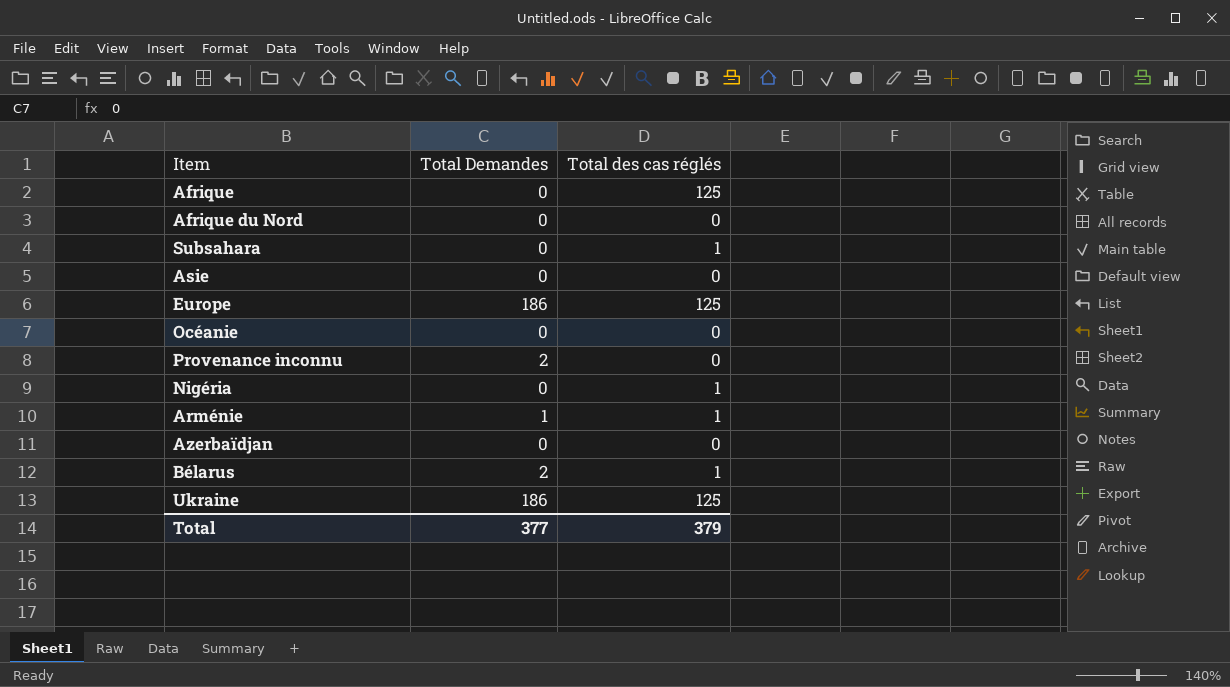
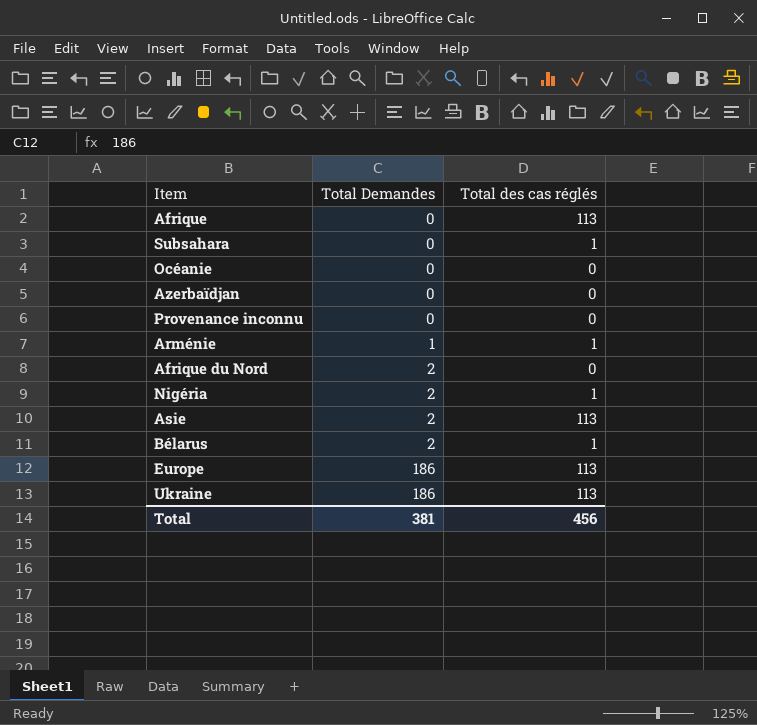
row order: none -> Total Demandes ascending
Afrique | Total des cas réglés: 125 -> 113
Provenance inconnu | Total Demandes: 2 -> 0
Afrique du Nord | Total Demandes: 0 -> 2
Nigéria | Total Demandes: 0 -> 2
Asie | Total Demandes: 0 -> 2
Asie | Total des cas réglés: 0 -> 113
Europe | Total des cas réglés: 125 -> 113
Ukraine | Total des cas réglés: 125 -> 113
Total | Total Demandes: 377 -> 381
Total | Total des cas réglés: 379 -> 456

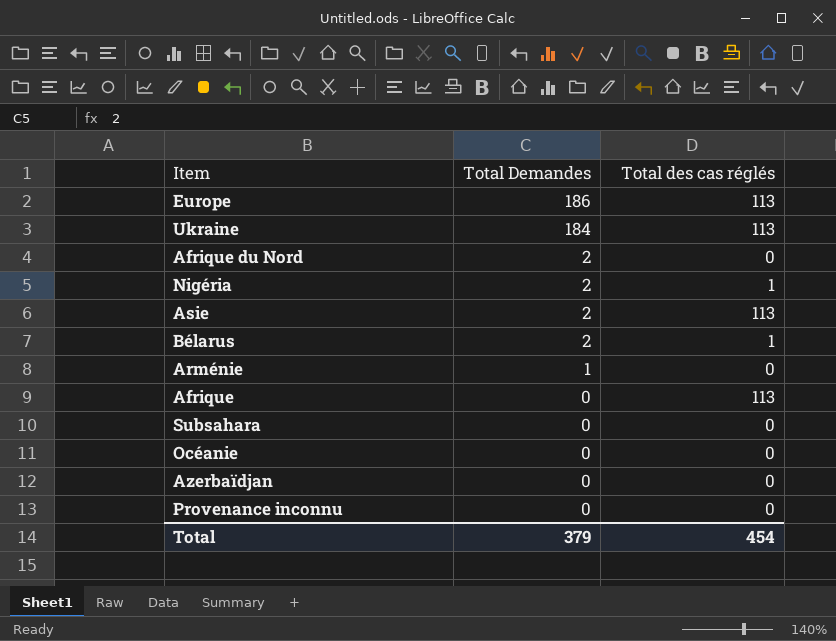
row order: Total Demandes ascending -> Total Demandes descending
Ukraine | Total Demandes: 186 -> 184
Arménie | Total des cas réglés: 1 -> 0
Subsahara | Total des cas réglés: 1 -> 0
Total | Total Demandes: 381 -> 379
Total | Total des cas réglés: 456 -> 454

